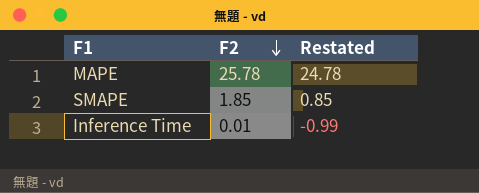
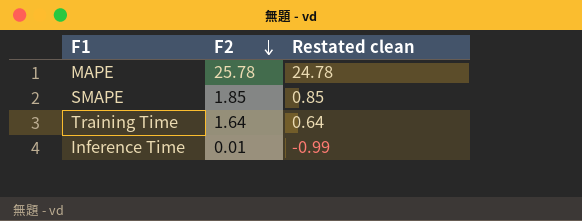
column name: Restated -> Restated clean
row Training Time: none -> 1.64 | 0.64

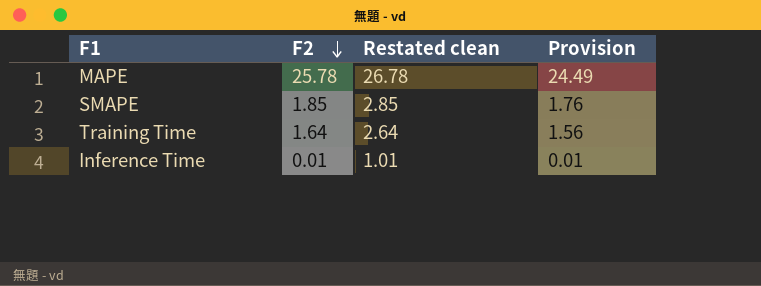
column Restated clean | formula: [F2] - 1 -> [F2] + 1
column Provision | formula: none -> [F2] * 0.95

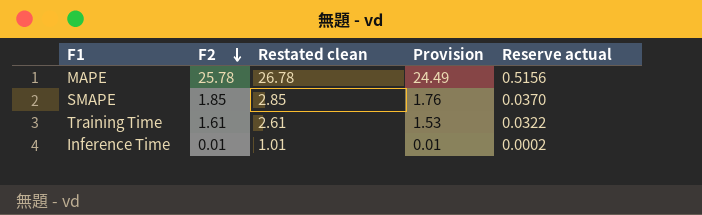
column Reserve actual | formula: none -> [F2] * 0.02
Training Time | F2: 1.64 -> 1.61
Training Time | Restated clean: 2.64 -> 2.61
Training Time | Provision: 1.56 -> 1.53

